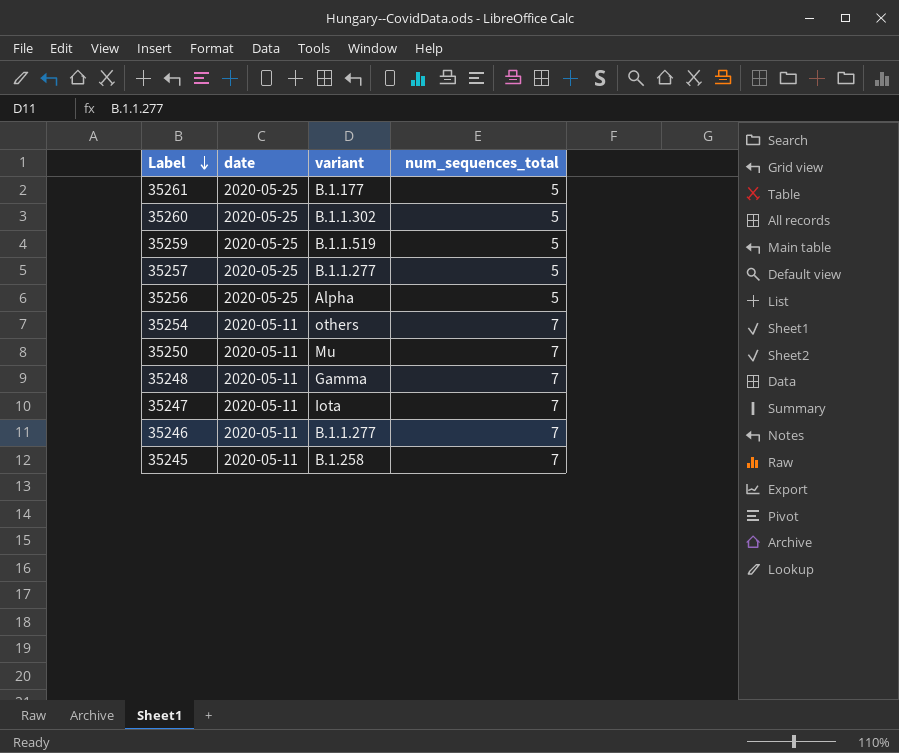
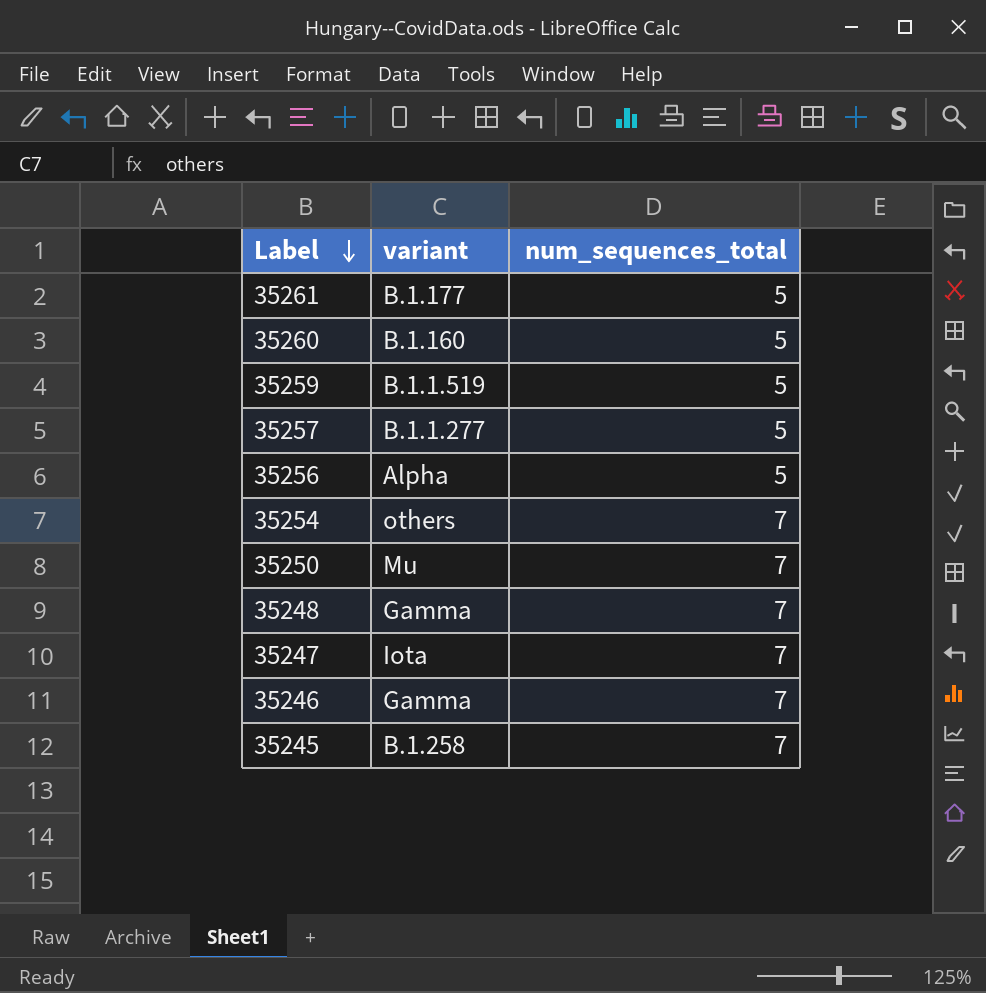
column date | position: 2 -> none
35260 | variant: B.1.1.302 -> B.1.160
35246 | variant: B.1.1.277 -> Gamma

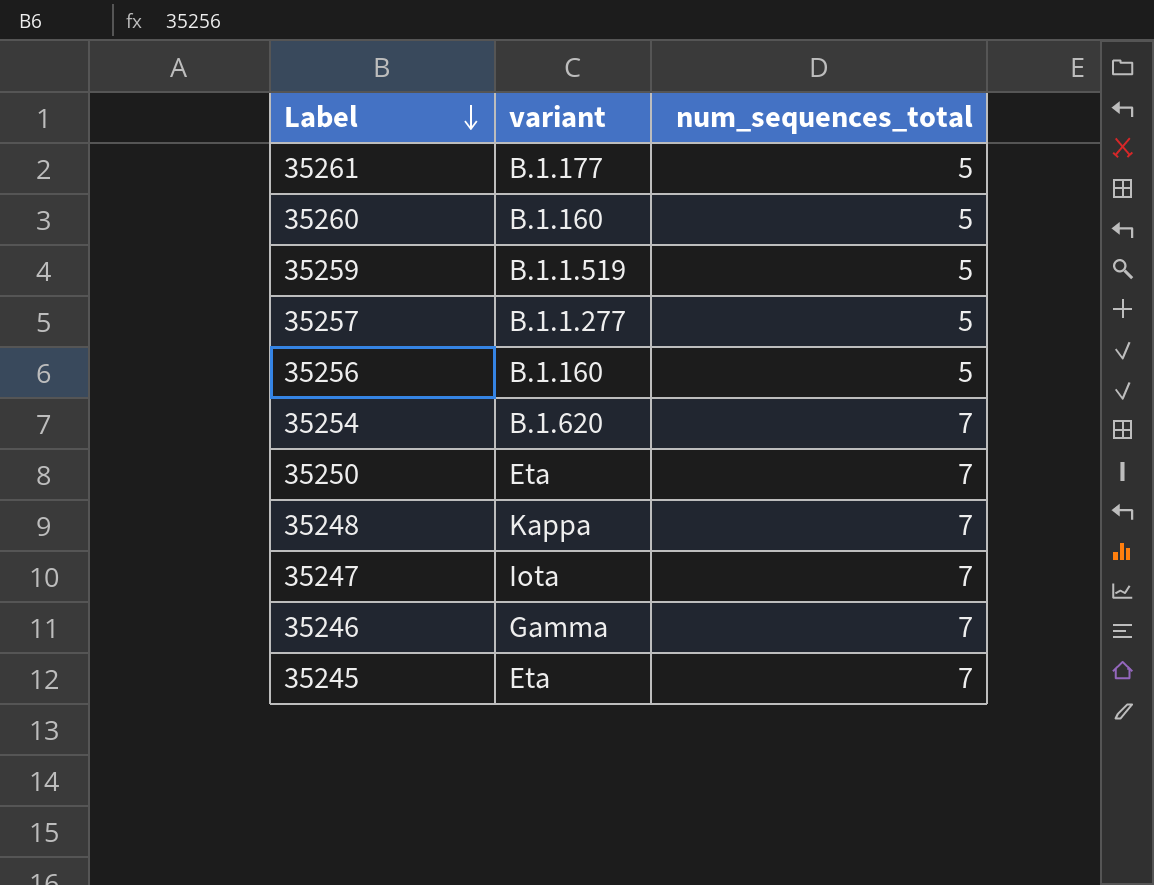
35256 | variant: Alpha -> B.1.160
35254 | variant: others -> B.1.620
35250 | variant: Mu -> Eta
35248 | variant: Gamma -> Kappa
35245 | variant: B.1.258 -> Eta

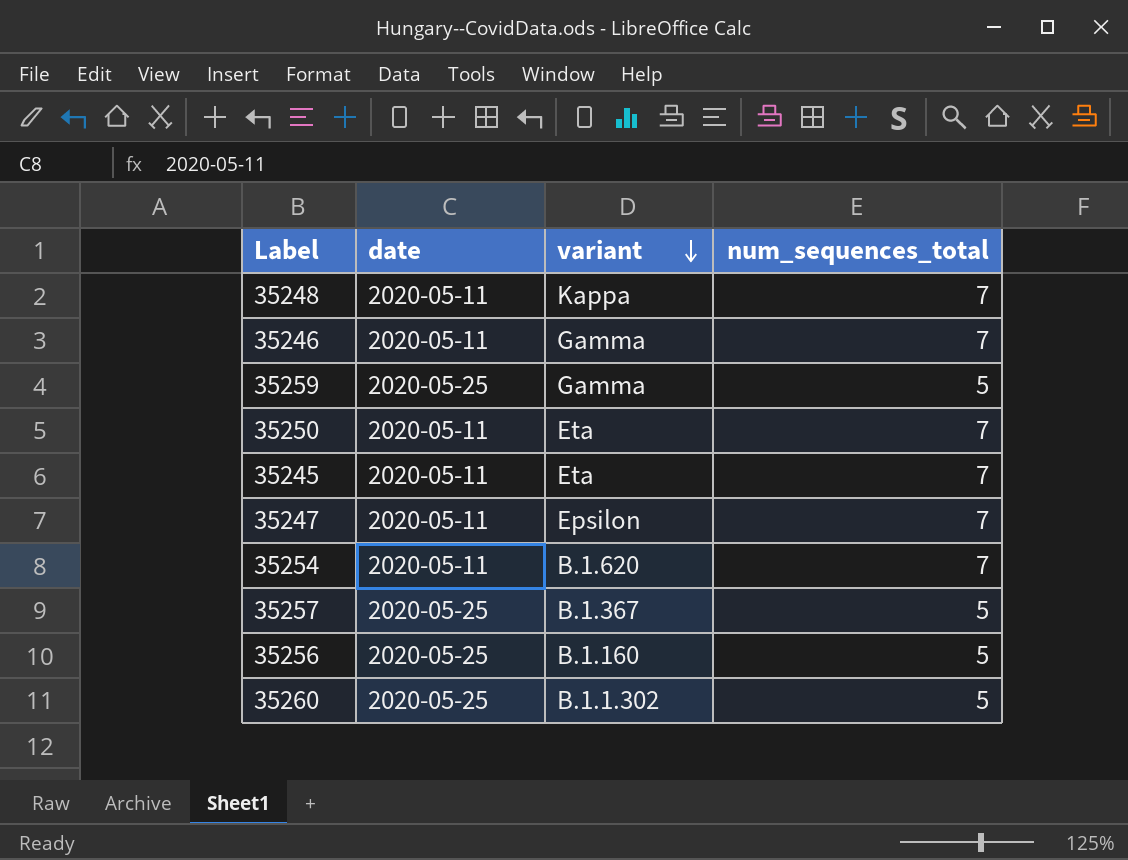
row order: Label descending -> variant descending
column date | position: none -> 2
row 35261: B.1.177 | 5 -> none
35259 | variant: B.1.1.519 -> Gamma
35247 | variant: Iota -> Epsilon
35257 | variant: B.1.1.277 -> B.1.367
35260 | variant: B.1.160 -> B.1.1.302

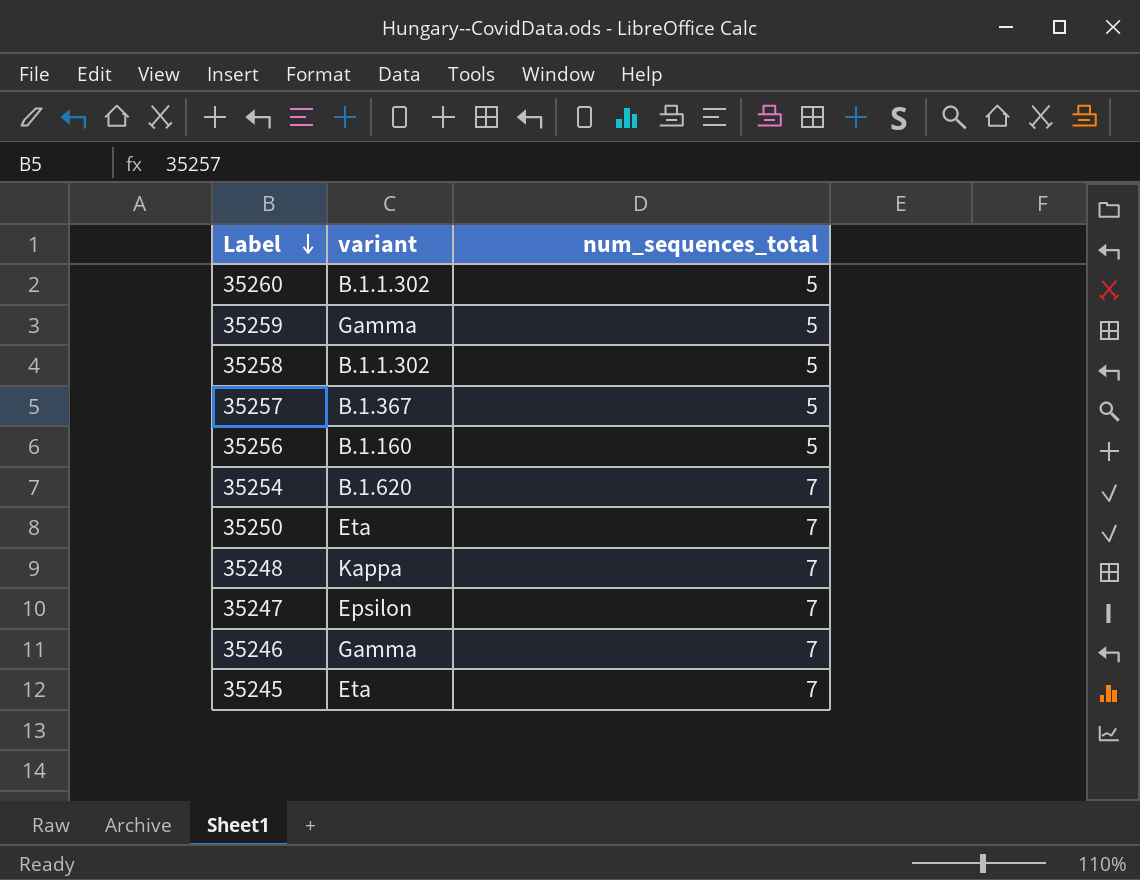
row order: variant descending -> Label descending
column date | position: 2 -> none
row 35258: none -> B.1.1.302 | 5

